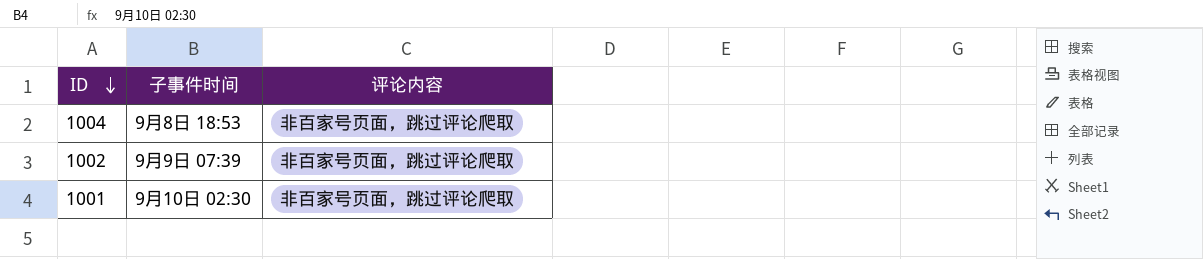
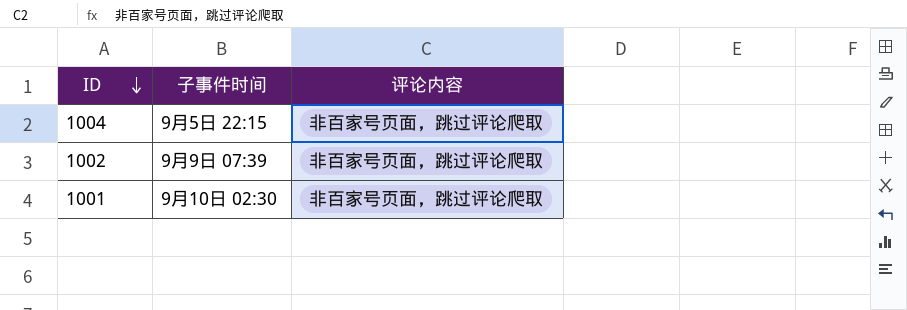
1004 | 子事件时间: 9月8日 18:53 -> 9月5日 22:15

